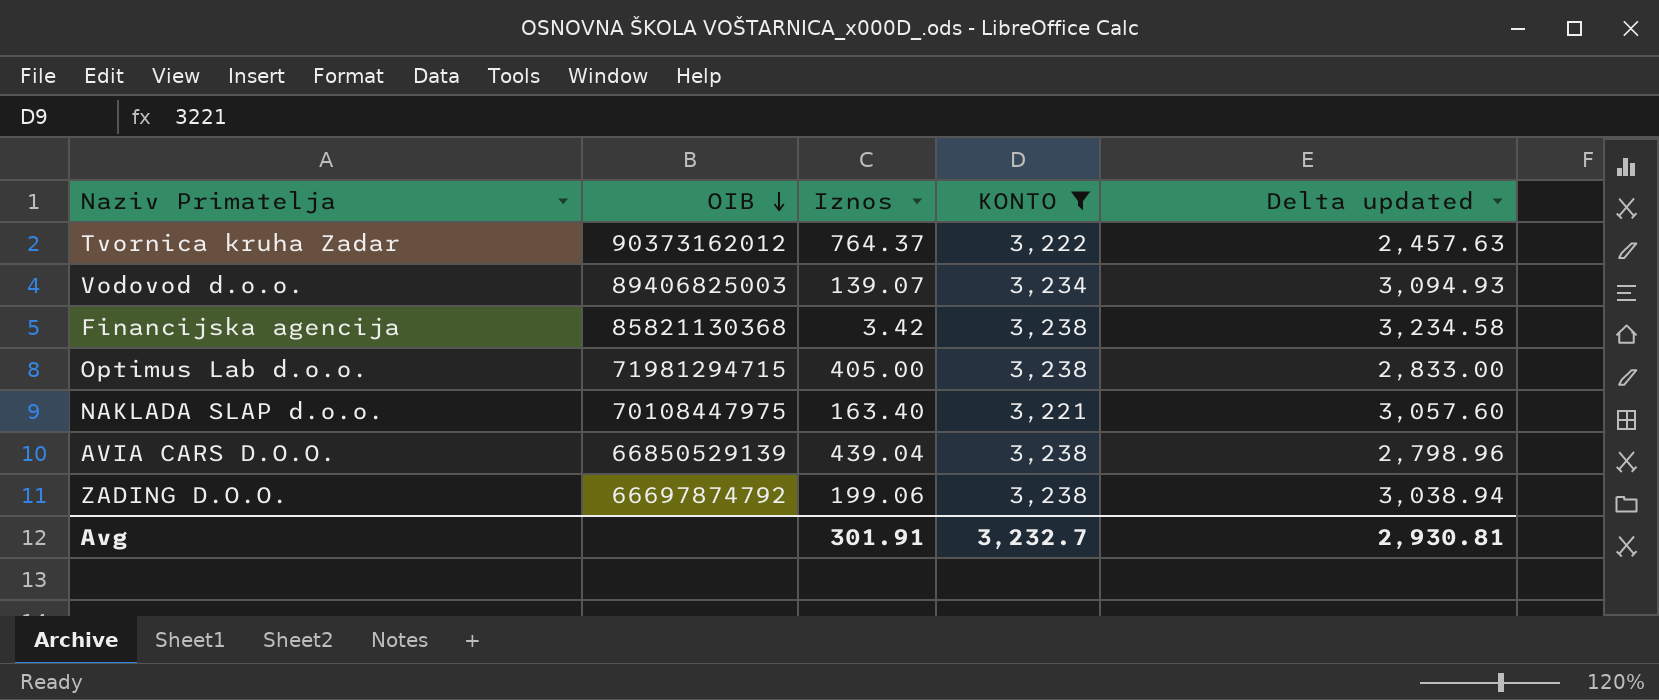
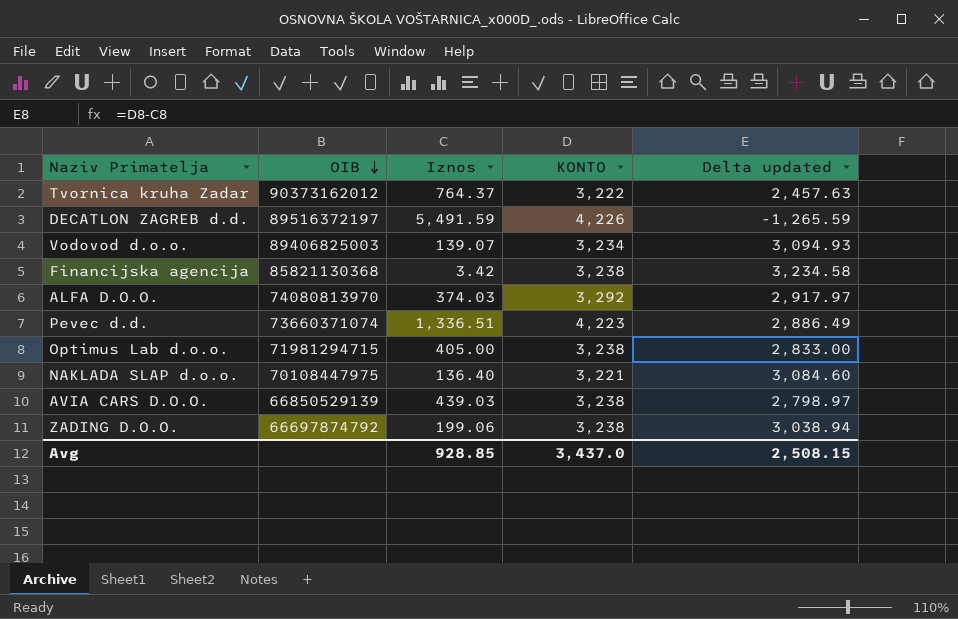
filter: KONTO <= 3,238 -> none
NAKLADA SLAP d.o.o. | Iznos: 163.40 -> 136.40
NAKLADA SLAP d.o.o. | Delta updated: 3,057.60 -> 3,084.60
AVIA CARS D.O.O. | Iznos: 439.04 -> 439.03
AVIA CARS D.O.O. | Delta updated: 2,798.96 -> 2,798.97
Avg | Iznos: 301.91 -> 928.85
Avg | KONTO: 3,232.7 -> 3,437.0
Avg | Delta updated: 2,930.81 -> 2,508.15

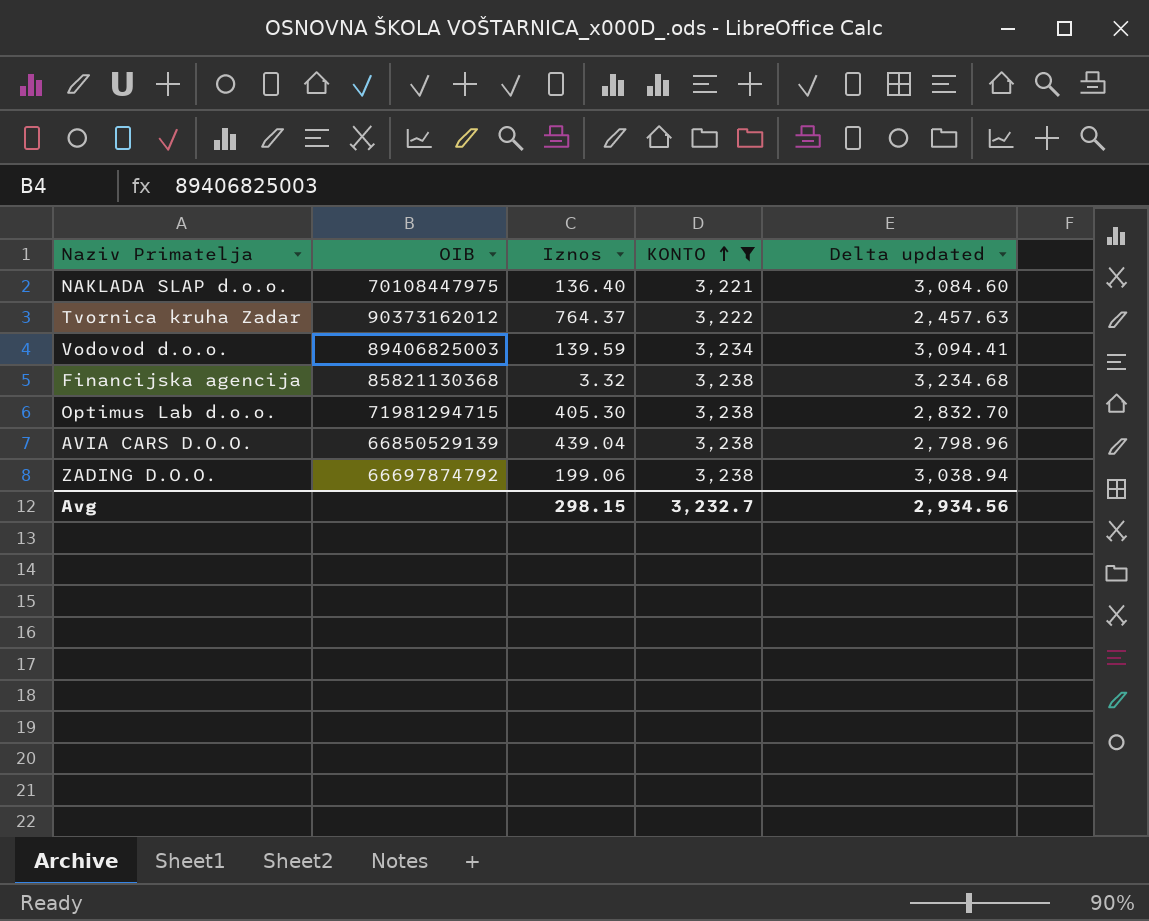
filter: none -> KONTO <= 3,238
row order: OIB descending -> KONTO ascending
Vodovod d.o.o. | Iznos: 139.07 -> 139.59
Vodovod d.o.o. | Delta updated: 3,094.93 -> 3,094.41
Financijska agencija | Iznos: 3.42 -> 3.32
Financijska agencija | Delta updated: 3,234.58 -> 3,234.68
Optimus Lab d.o.o. | Iznos: 405.00 -> 405.30
Optimus Lab d.o.o. | Delta updated: 2,833.00 -> 2,832.70
AVIA CARS D.O.O. | Iznos: 439.03 -> 439.04
AVIA CARS D.O.O. | Delta updated: 2,798.97 -> 2,798.96
Avg | Iznos: 928.85 -> 298.15
Avg | KONTO: 3,437.0 -> 3,232.7
Avg | Delta updated: 2,508.15 -> 2,934.56

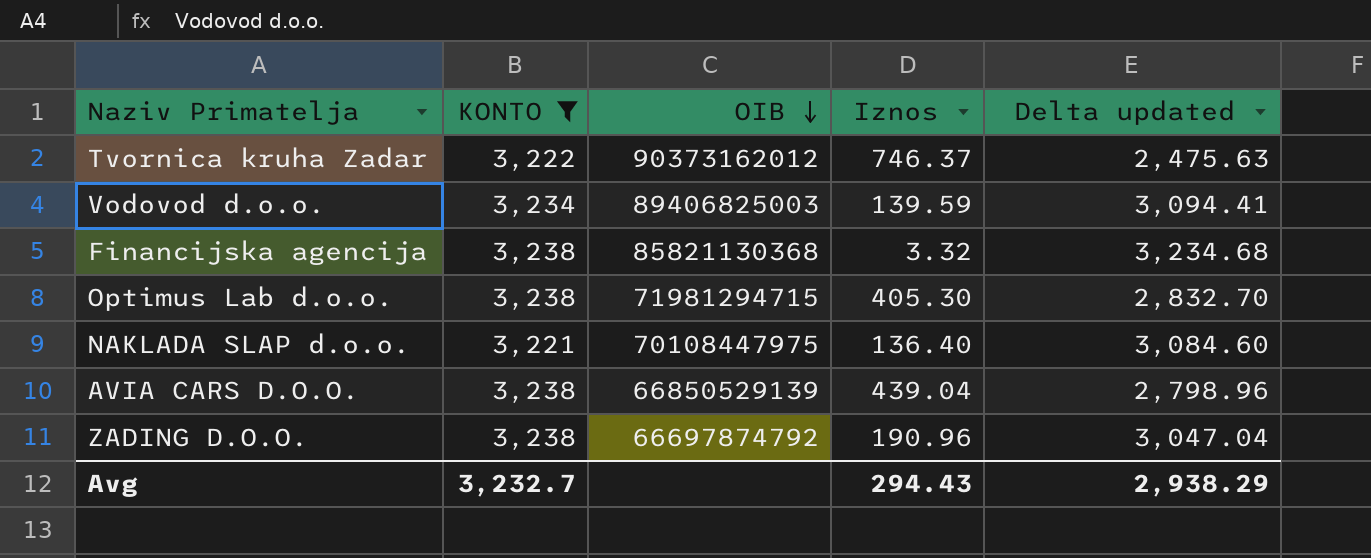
row order: KONTO ascending -> OIB descending
column KONTO | position: 4 -> 2
Tvornica kruha Zadar | Iznos: 764.37 -> 746.37
Tvornica kruha Zadar | Delta updated: 2,457.63 -> 2,475.63
ZADING D.O.O. | Iznos: 199.06 -> 190.96
ZADING D.O.O. | Delta updated: 3,038.94 -> 3,047.04
Avg | Iznos: 298.15 -> 294.43
Avg | Delta updated: 2,934.56 -> 2,938.29

